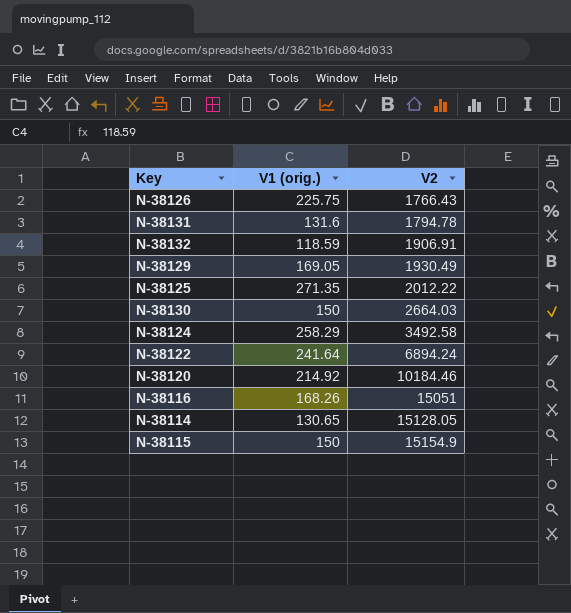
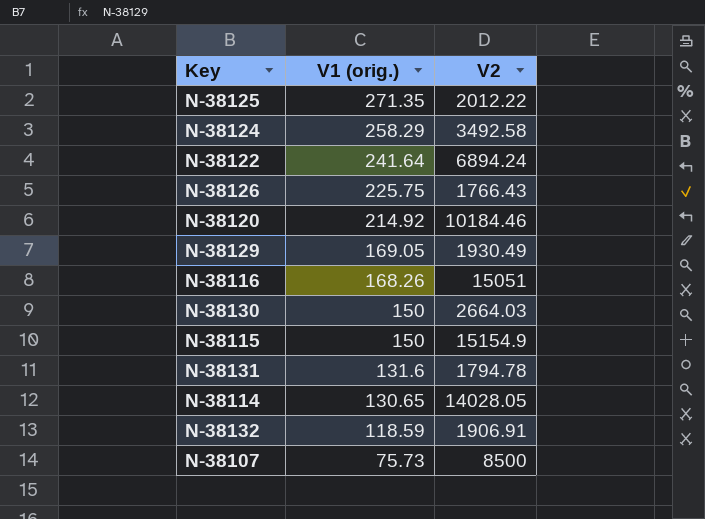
row order: V2 ascending -> V1 (orig.) descending
N-38114 | V2: 15128.05 -> 14028.05
row N-38107: none -> 75.73 | 8500

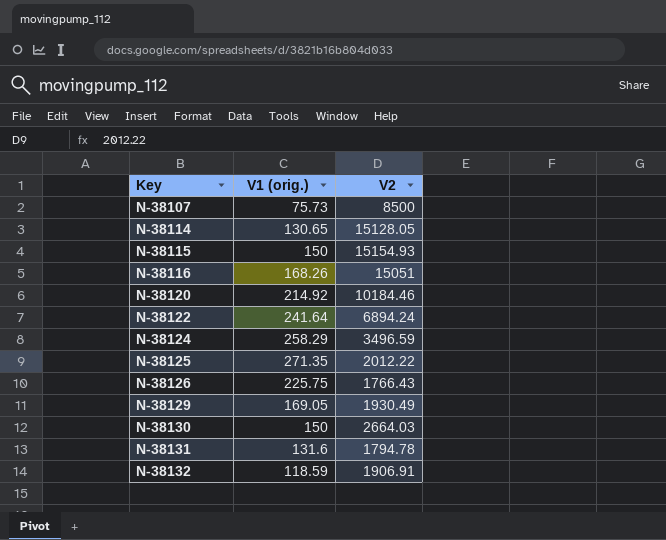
row order: V1 (orig.) descending -> Key ascending
N-38114 | V2: 14028.05 -> 15128.05
N-38115 | V2: 15154.9 -> 15154.93
N-38124 | V2: 3492.58 -> 3496.59

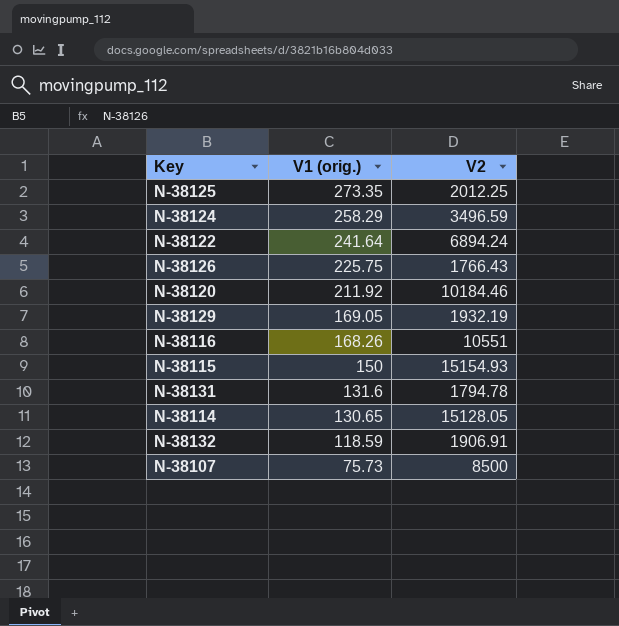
row order: Key ascending -> V1 (orig.) descending
row N-38130: 150 | 2664.03 -> none
N-38125 | V1 (orig.): 271.35 -> 273.35
N-38125 | V2: 2012.22 -> 2012.25
N-38120 | V1 (orig.): 214.92 -> 211.92
N-38129 | V2: 1930.49 -> 1932.19
N-38116 | V2: 15051 -> 10551

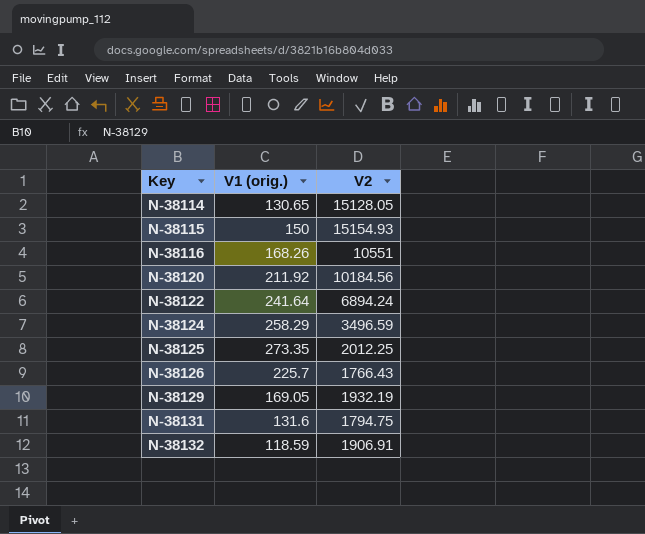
row order: V1 (orig.) descending -> Key ascending
row N-38107: 75.73 | 8500 -> none
N-38120 | V2: 10184.46 -> 10184.56
N-38126 | V1 (orig.): 225.75 -> 225.7
N-38131 | V2: 1794.78 -> 1794.75

